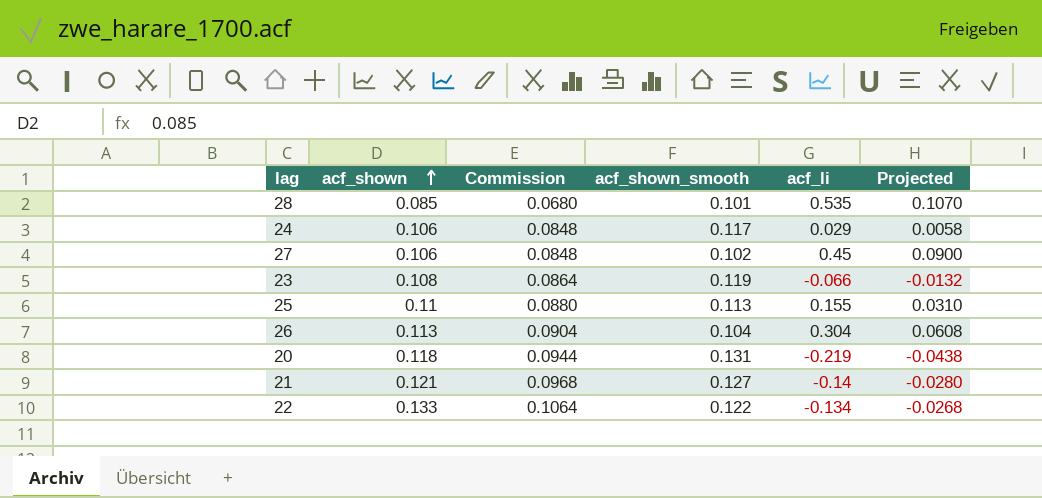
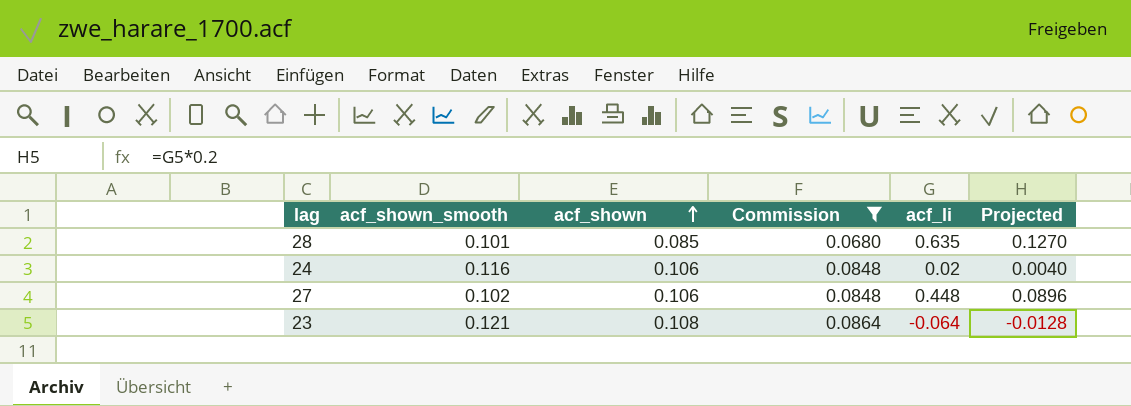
filter: none -> Commission <= 0.0864
column acf_shown_smooth | position: 4 -> 2
28 | acf_li: 0.535 -> 0.635
28 | Projected: 0.1070 -> 0.1270
24 | acf_shown_smooth: 0.117 -> 0.116
24 | acf_li: 0.029 -> 0.02
24 | Projected: 0.0058 -> 0.0040
27 | acf_li: 0.45 -> 0.448
27 | Projected: 0.0900 -> 0.0896
23 | acf_shown_smooth: 0.119 -> 0.121
23 | acf_li: -0.066 -> -0.064
23 | Projected: -0.0132 -> -0.0128

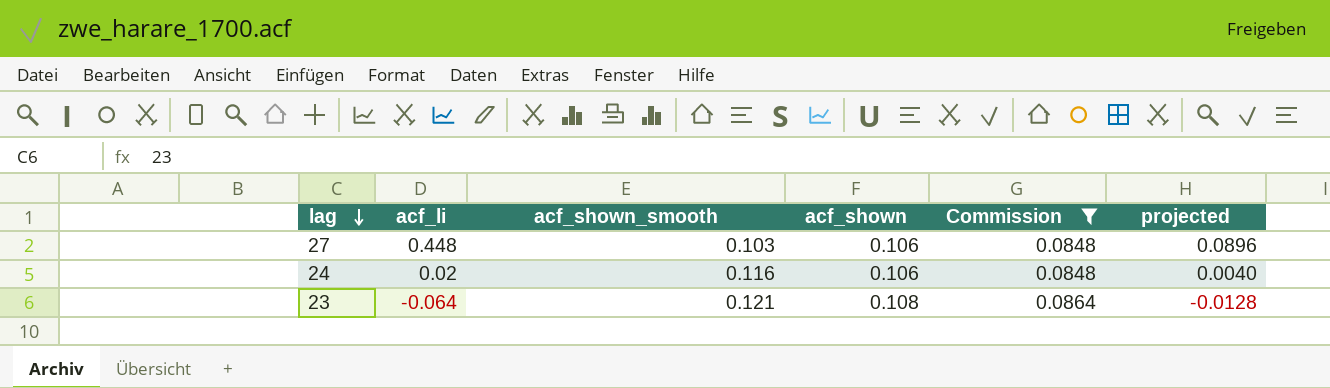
row order: acf_shown ascending -> lag descending
column acf_li | position: 5 -> 2
column name: Projected -> projected
row 28: 0.101 | 0.085 | 0.0680 | 0.635 | 0.1270 -> none
27 | acf_shown_smooth: 0.102 -> 0.103

